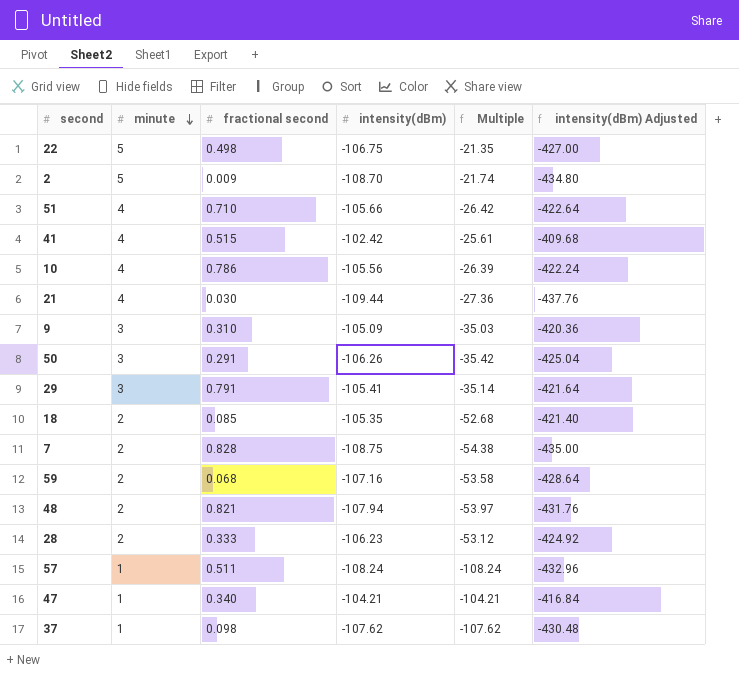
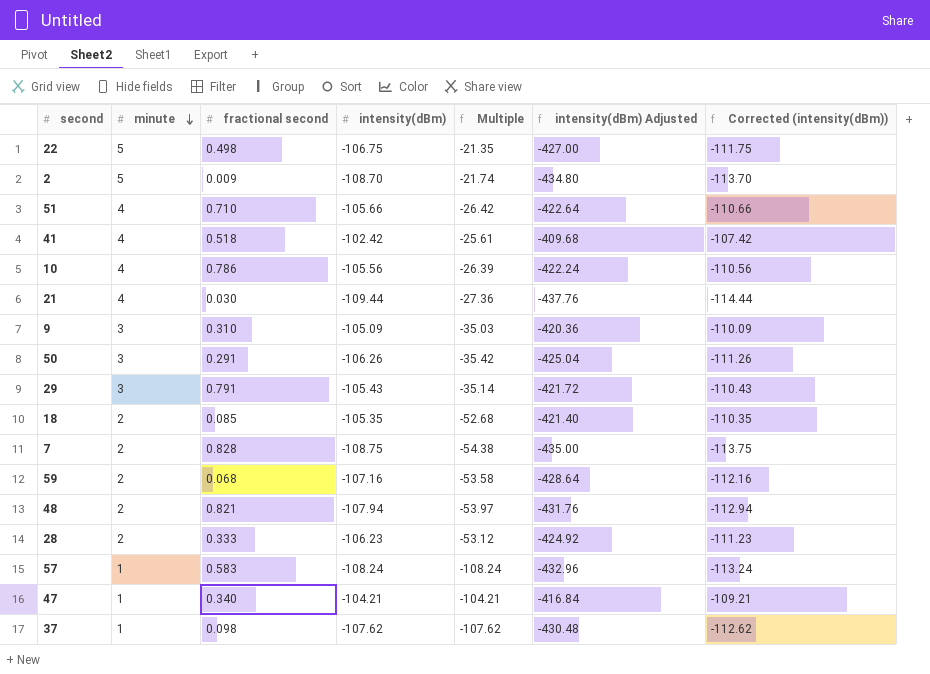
column Corrected (intensity(dBm)) | formula: none -> [intensity(dBm)] - 5
41 | fractional second: 0.515 -> 0.518
29 | intensity(dBm): -105.41 -> -105.43
29 | intensity(dBm) Adjusted: -421.64 -> -421.72
57 | fractional second: 0.511 -> 0.583

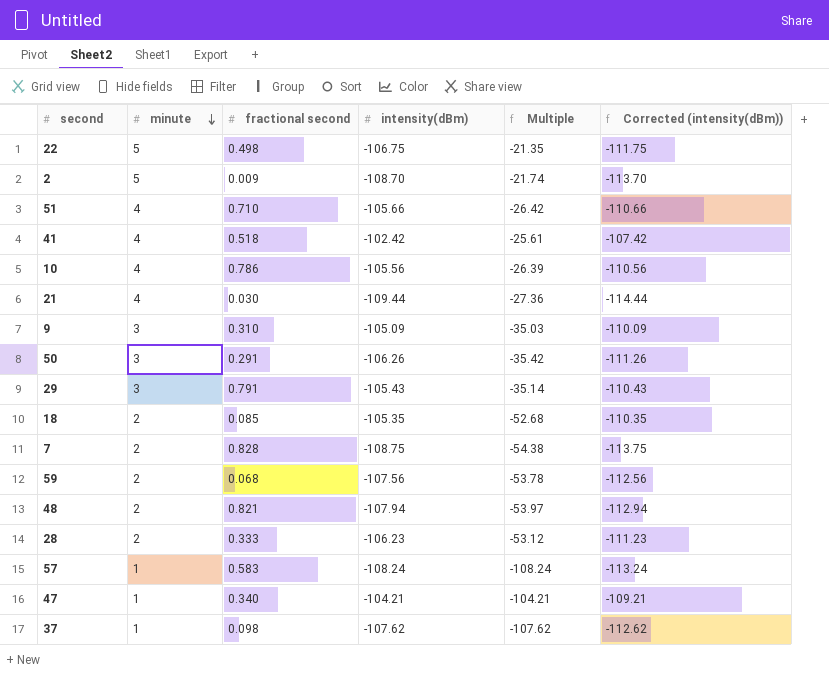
column intensity(dBm) Adjusted | formula: [intensity(dBm)] * 4 -> none
59 | intensity(dBm): -107.16 -> -107.56
59 | Multiple: -53.58 -> -53.78
59 | Corrected (intensity(dBm)): -112.16 -> -112.56

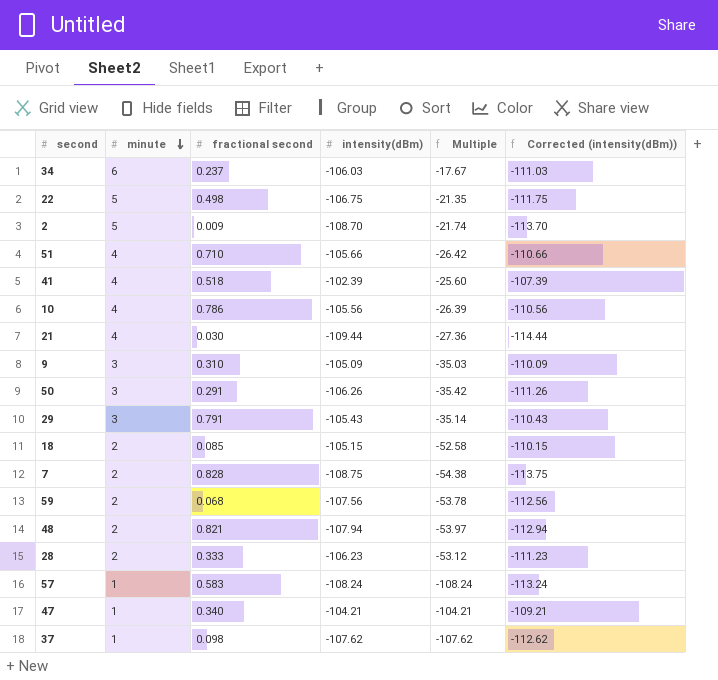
row 34: none -> 6 | 0.237 | -106.03 | -17.67 | -111.03
41 | intensity(dBm): -102.42 -> -102.39
41 | Multiple: -25.61 -> -25.60
41 | Corrected (intensity(dBm)): -107.42 -> -107.39
18 | intensity(dBm): -105.35 -> -105.15
18 | Multiple: -52.68 -> -52.58
18 | Corrected (intensity(dBm)): -110.35 -> -110.15

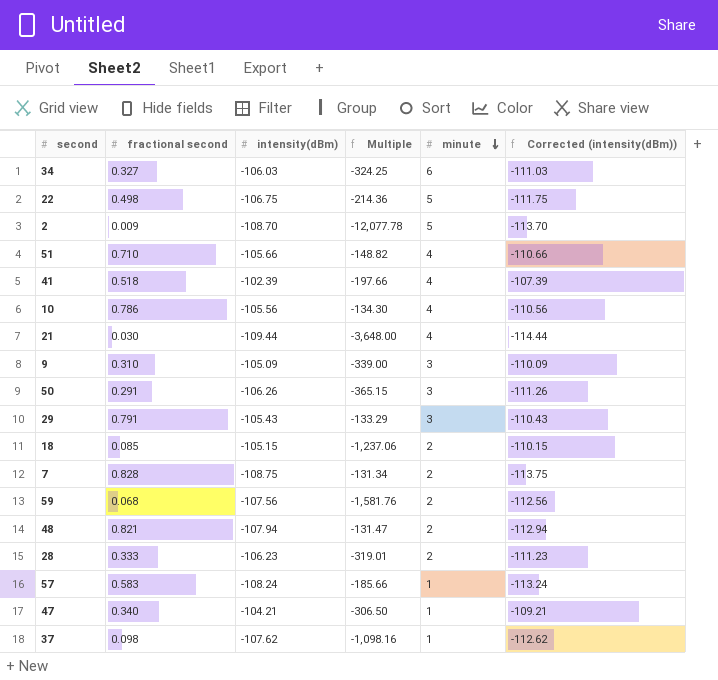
column Multiple | formula: [intensity(dBm)] / [minute] -> [intensity(dBm)] / [fractional second]
column minute | position: 2 -> 5
34 | fractional second: 0.237 -> 0.327

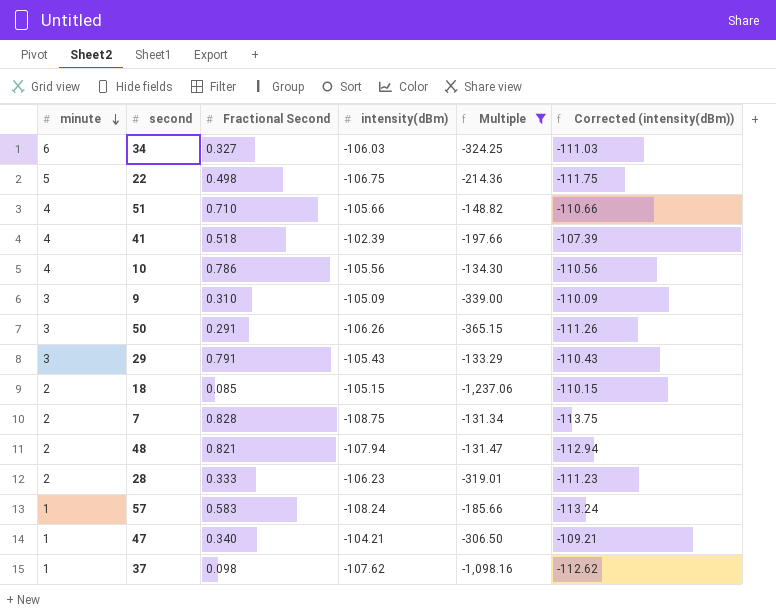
filter: none -> Multiple >= -1,237.06
column minute | position: 5 -> 1
column name: fractional second -> Fractional Second

